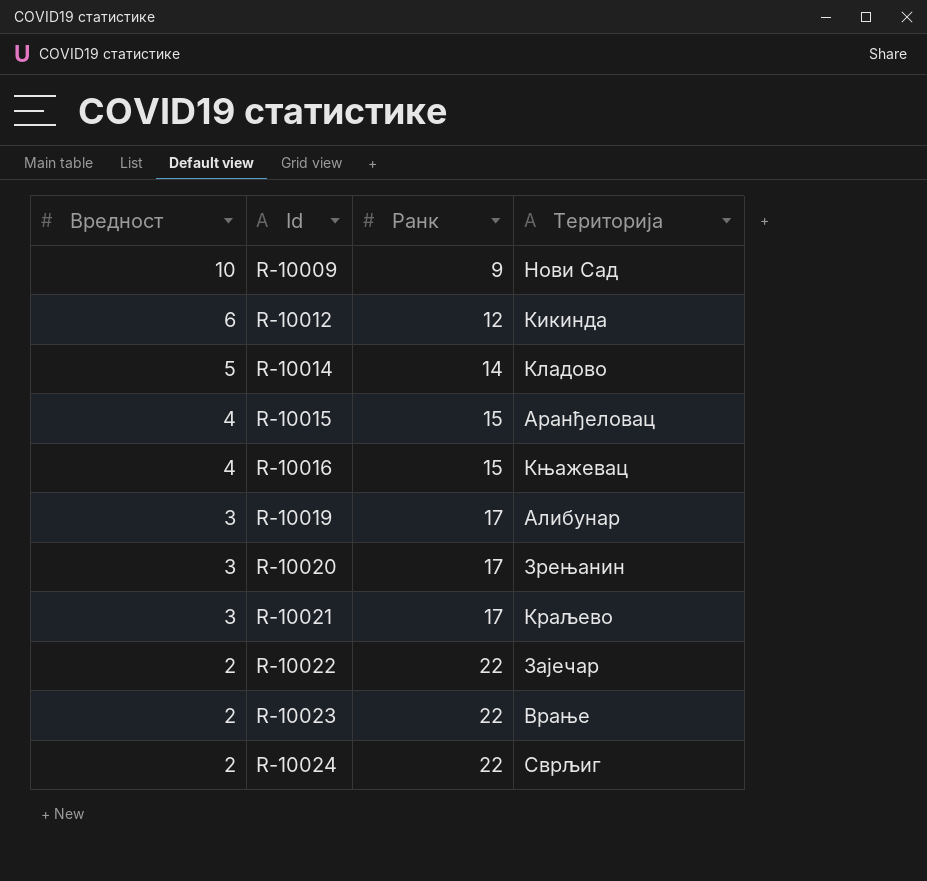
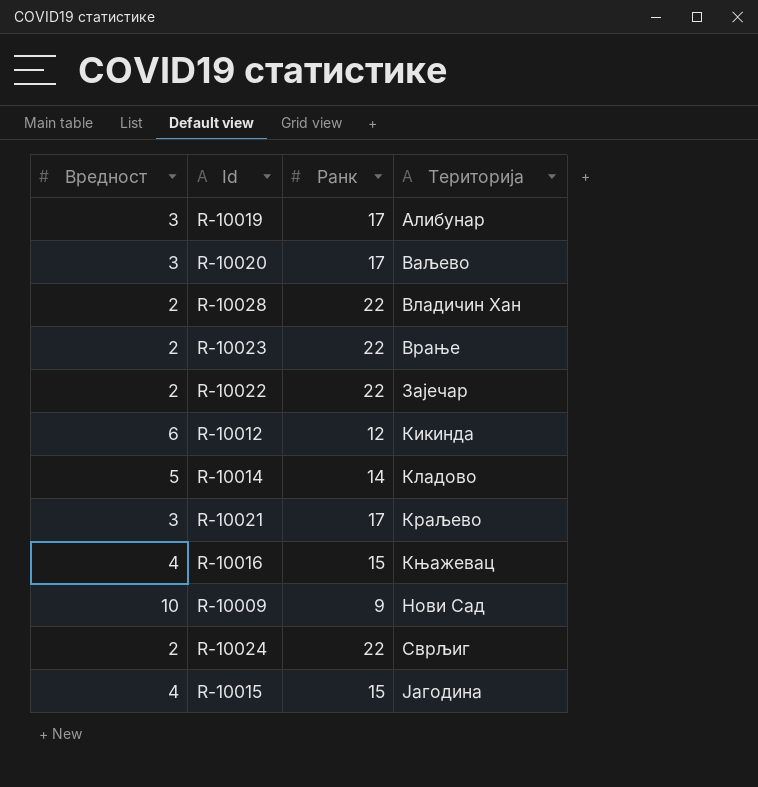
row order: Вредност descending -> Територија ascending
R-10020 | Територија: Зрењанин -> Ваљево
row R-10028: none -> 2 | 22 | Владичин Хан
R-10015 | Територија: Аранђеловац -> Јагодина

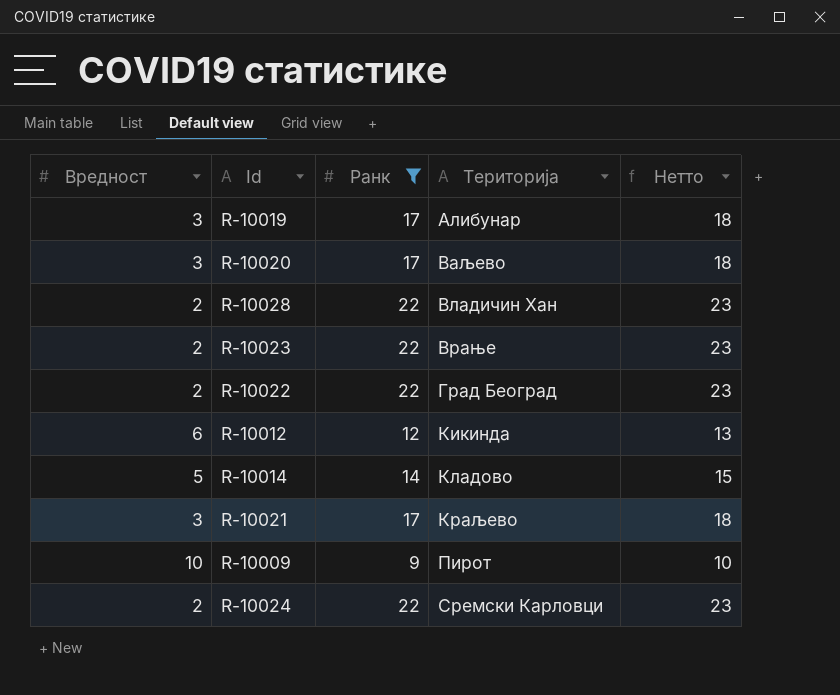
filter: none -> Ранк != 15
column Нетто | formula: none -> [Ранк] + 1
R-10022 | Територија: Зајечар -> Град Београд
R-10009 | Територија: Нови Сад -> Пирот
R-10024 | Територија: Сврљиг -> Сремски Карловци

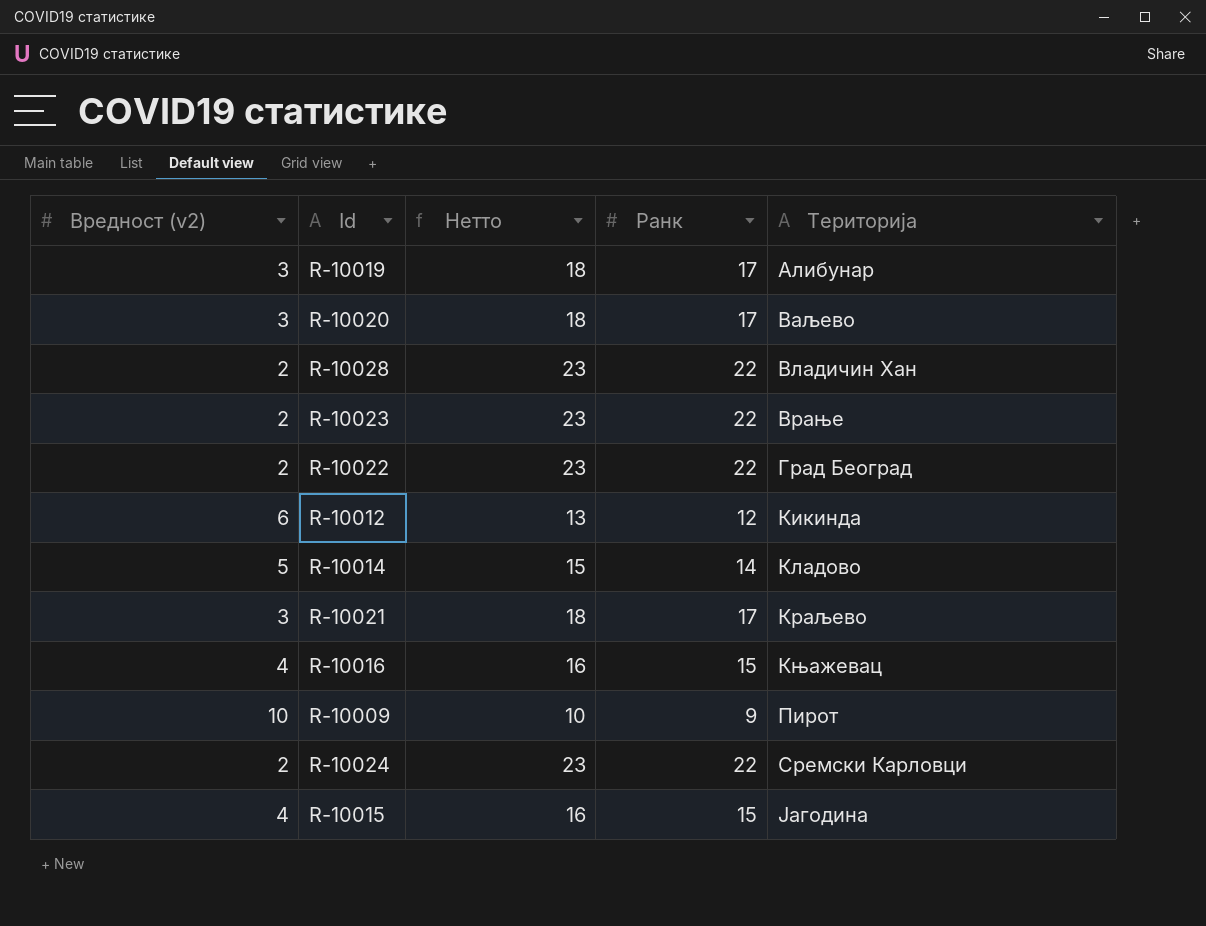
filter: Ранк != 15 -> none
column name: Вредност -> Вредност (v2)
column Нетто | position: 5 -> 3

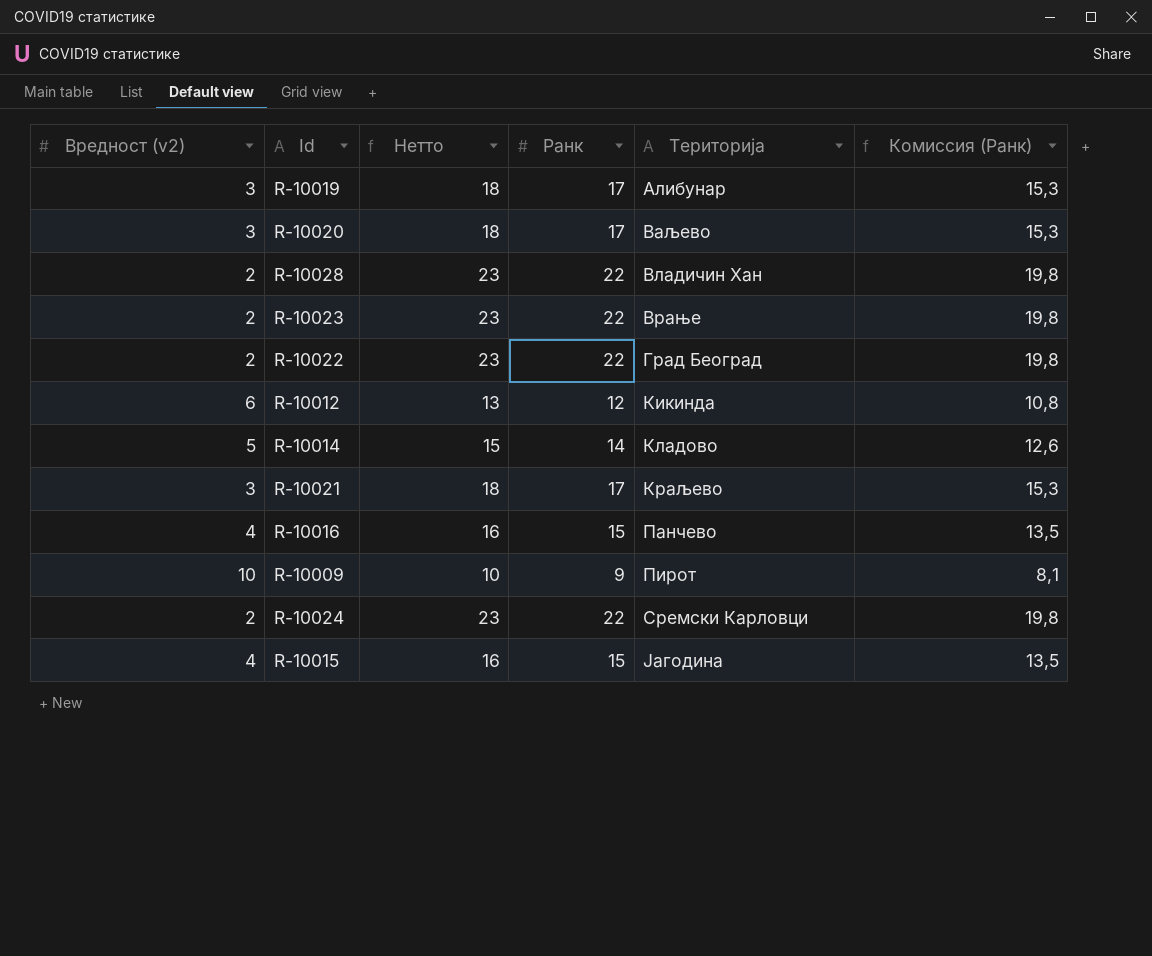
column Комиссия (Ранк) | formula: none -> [Ранк] * 0,9
R-10016 | Територија: Књажевац -> Панчево

